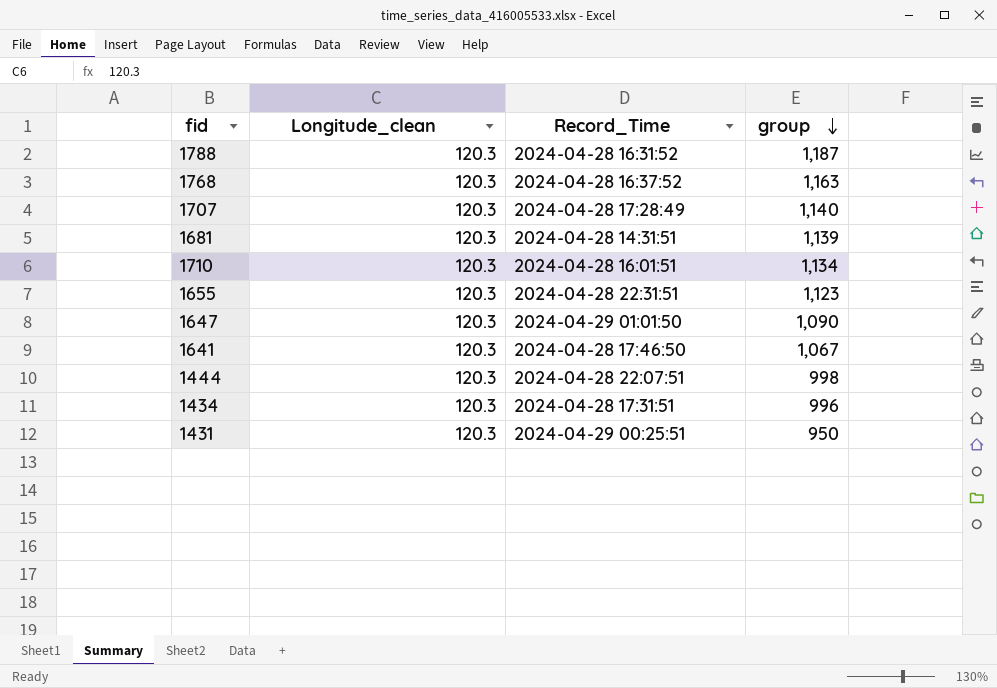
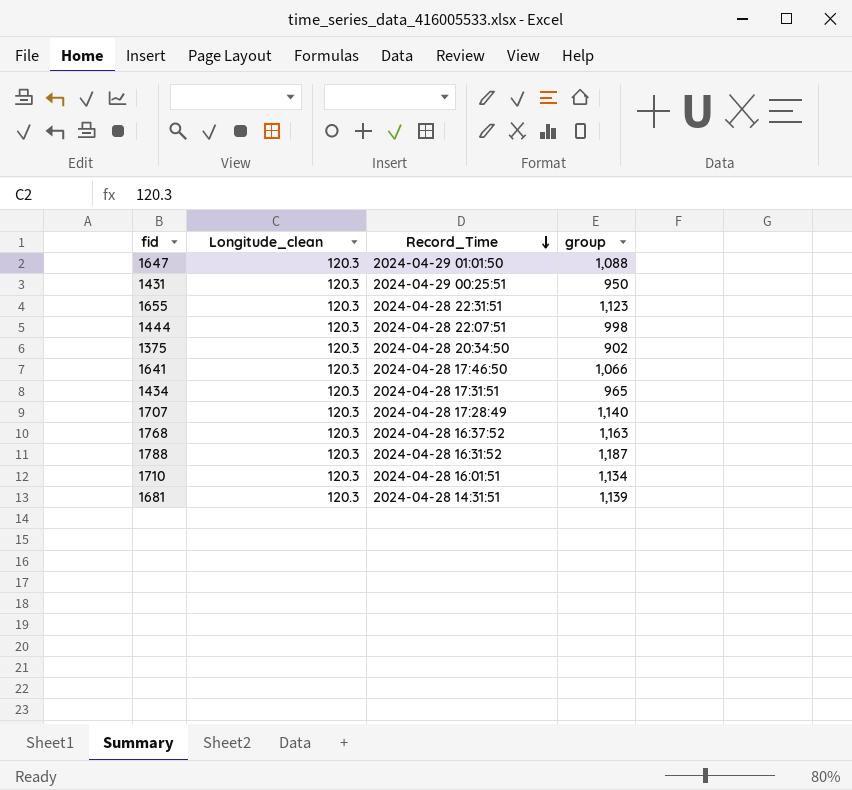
row order: group descending -> Record_Time descending
1647 | group: 1,090 -> 1,088
row 1375: none -> 120.3 | 2024-04-28 20:34:50 | 902
1641 | group: 1,067 -> 1,066
1434 | group: 996 -> 965

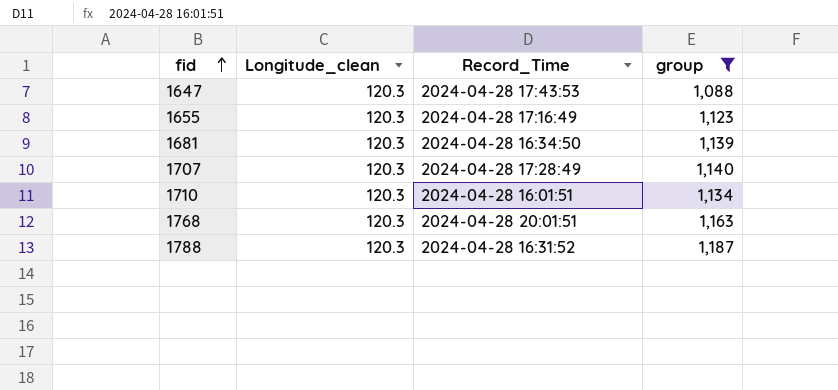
filter: none -> group >= 1,088
row order: Record_Time descending -> fid ascending
1647 | Record_Time: 2024-04-29 01:01:50 -> 2024-04-28 17:43:53
1655 | Record_Time: 2024-04-28 22:31:51 -> 2024-04-28 17:16:49
1681 | Record_Time: 2024-04-28 14:31:51 -> 2024-04-28 16:34:50
1768 | Record_Time: 2024-04-28 16:37:52 -> 2024-04-28 20:01:51

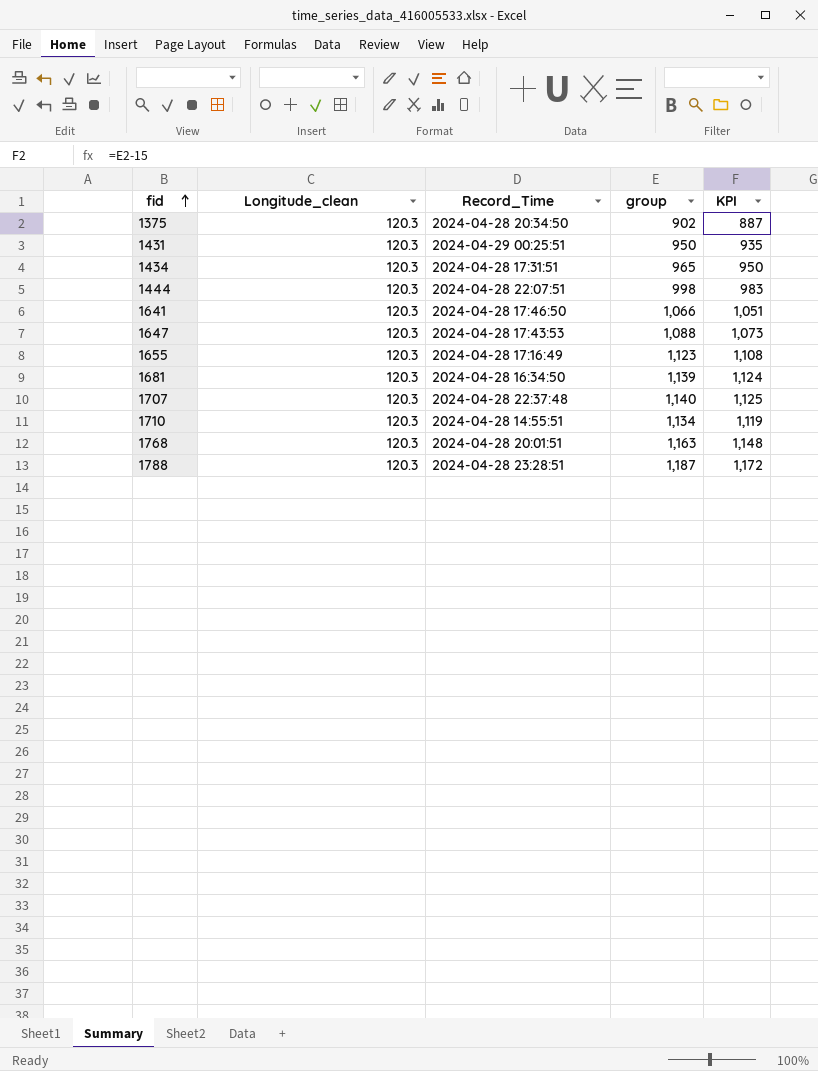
filter: group >= 1,088 -> none
column KPI | formula: none -> [group] - 15
1707 | Record_Time: 2024-04-28 17:28:49 -> 2024-04-28 22:37:48
1710 | Record_Time: 2024-04-28 16:01:51 -> 2024-04-28 14:55:51
1788 | Record_Time: 2024-04-28 16:31:52 -> 2024-04-28 23:28:51

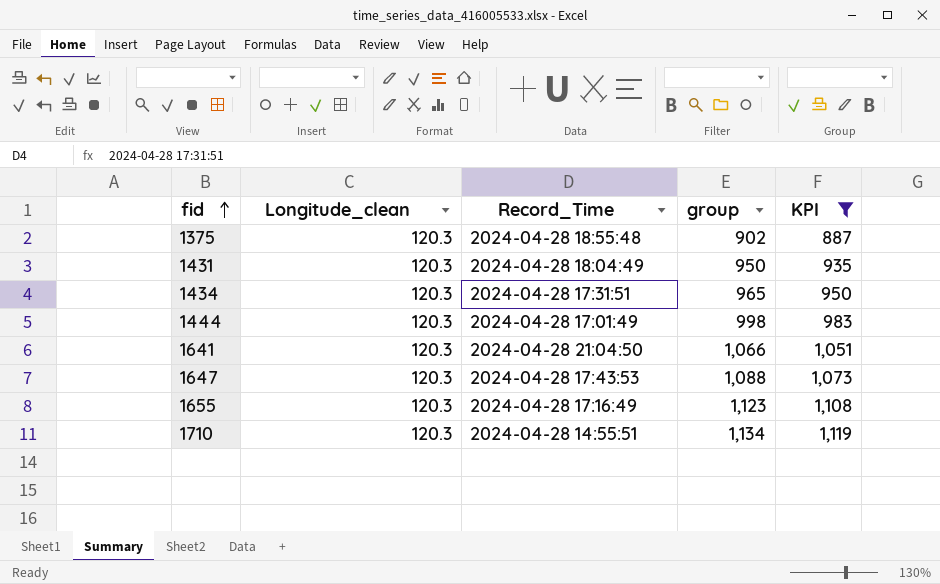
filter: none -> KPI <= 1,119
1375 | Record_Time: 2024-04-28 20:34:50 -> 2024-04-28 18:55:48
1431 | Record_Time: 2024-04-29 00:25:51 -> 2024-04-28 18:04:49
1444 | Record_Time: 2024-04-28 22:07:51 -> 2024-04-28 17:01:49
1641 | Record_Time: 2024-04-28 17:46:50 -> 2024-04-28 21:04:50

